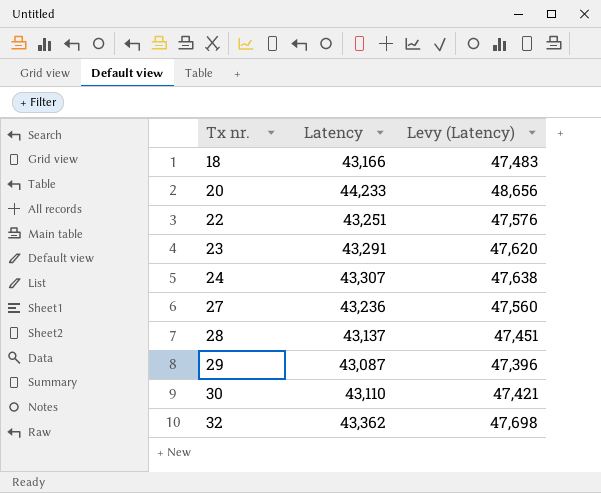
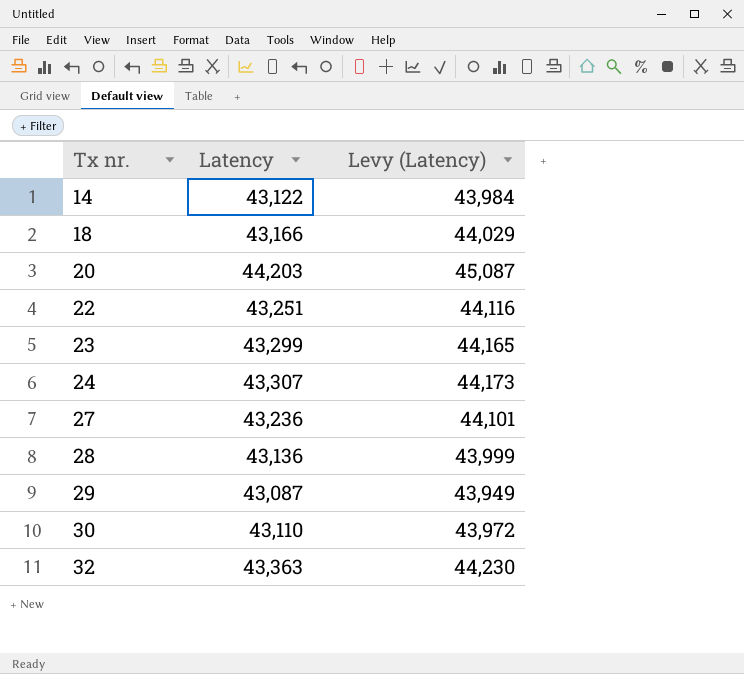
column Levy (Latency) | formula: [Latency] * 1.1 -> [Latency] * 1.02
row 14: none -> 43,122 | 43,984
20 | Latency: 44,233 -> 44,203
23 | Latency: 43,291 -> 43,299
28 | Latency: 43,137 -> 43,136
32 | Latency: 43,362 -> 43,363

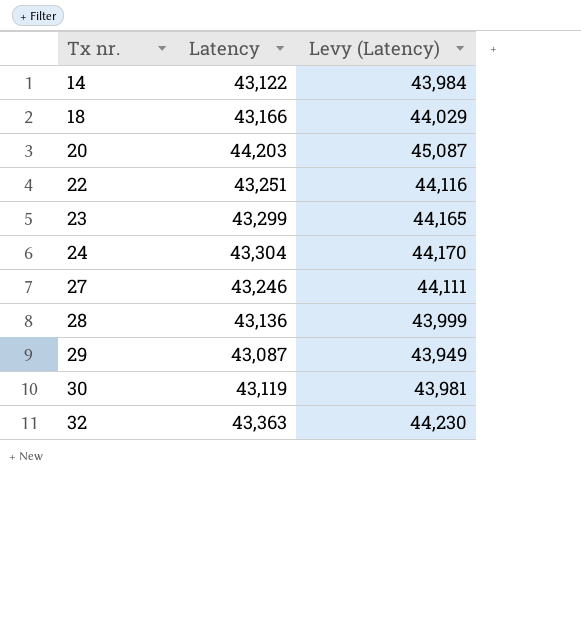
24 | Latency: 43,307 -> 43,304
24 | Levy (Latency): 44,173 -> 44,170
27 | Latency: 43,236 -> 43,246
27 | Levy (Latency): 44,101 -> 44,111
30 | Latency: 43,110 -> 43,119
30 | Levy (Latency): 43,972 -> 43,981

